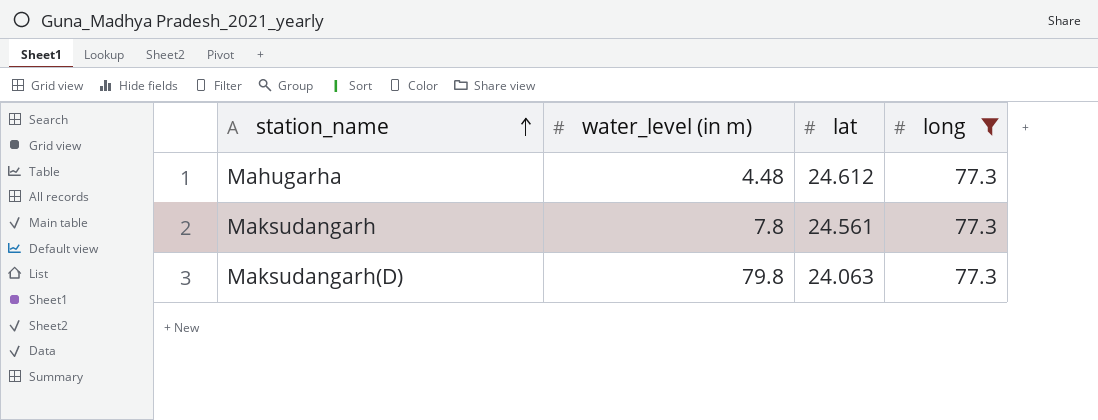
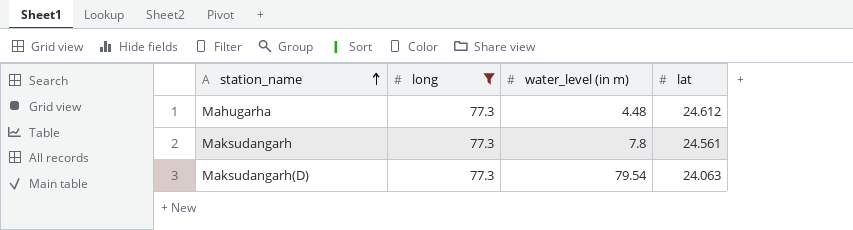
column long | position: 4 -> 2
Maksudangarh(D) | water_level (in m): 79.8 -> 79.54

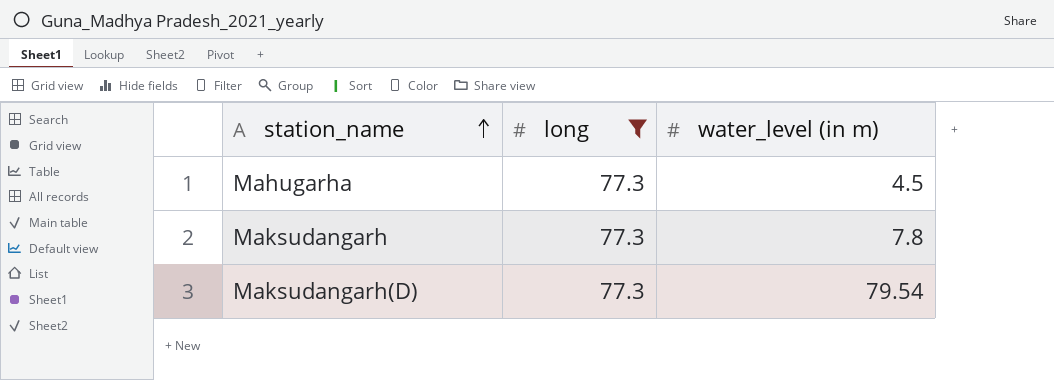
column lat | position: 4 -> none
Mahugarha | water_level (in m): 4.48 -> 4.5

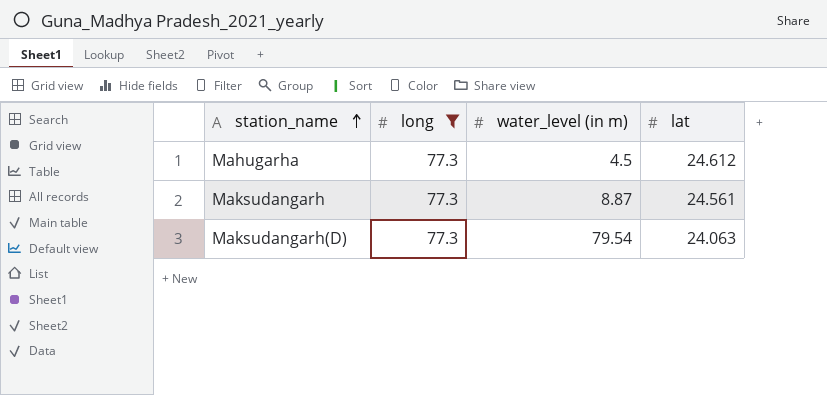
column lat | position: none -> 4
Maksudangarh | water_level (in m): 7.8 -> 8.87

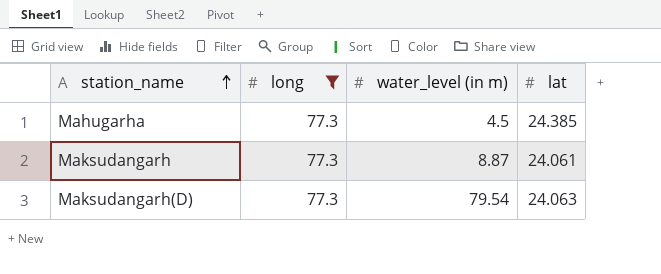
Mahugarha | lat: 24.612 -> 24.385
Maksudangarh | lat: 24.561 -> 24.061

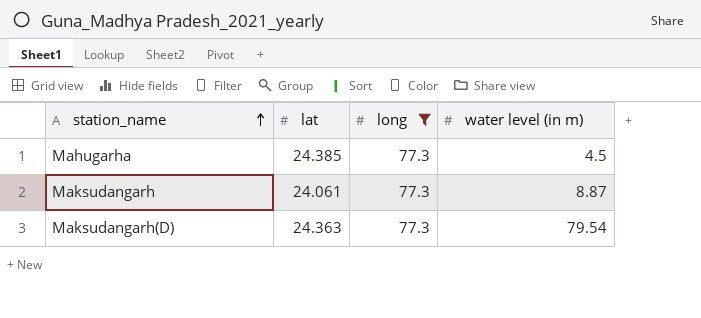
column lat | position: 4 -> 2
column name: water_level (in m) -> water level (in m)
Maksudangarh(D) | lat: 24.063 -> 24.363

